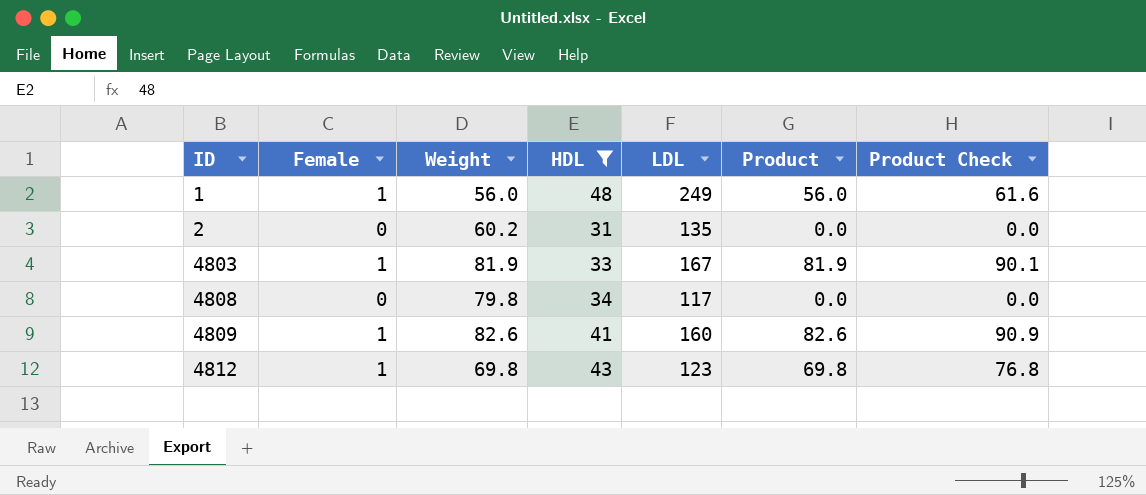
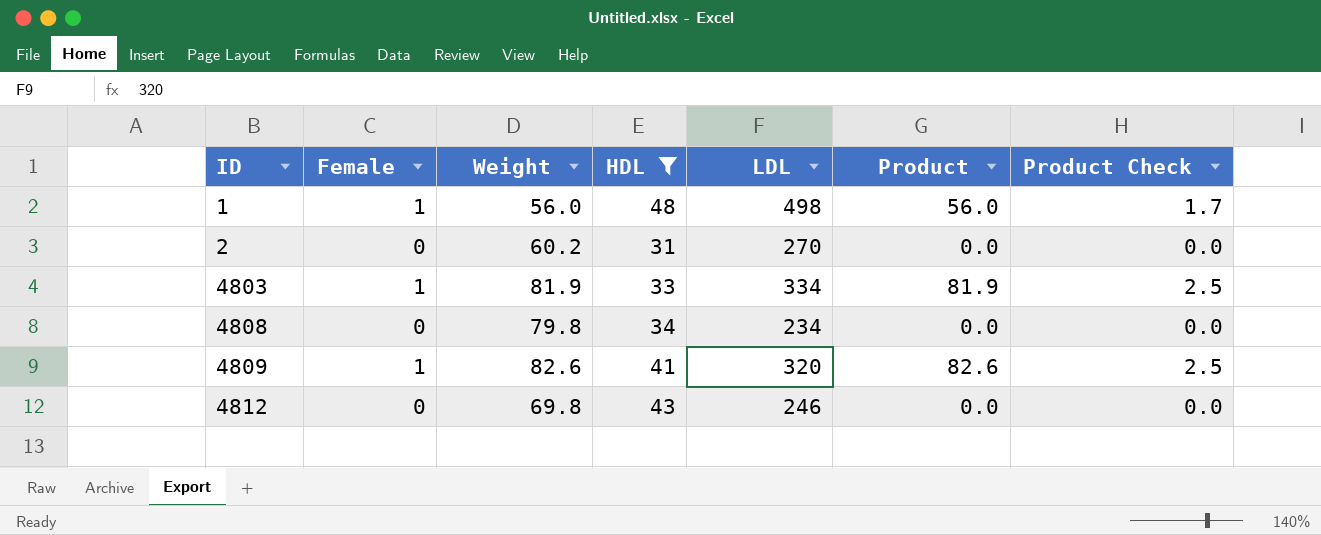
column Product Check | formula: [Product] * 1.1 -> [Product] * 0.03
1 | LDL: 249 -> 498
2 | LDL: 135 -> 270
4803 | LDL: 167 -> 334
4808 | LDL: 117 -> 234
4809 | LDL: 160 -> 320
4812 | Female: 1 -> 0
4812 | LDL: 123 -> 246
4812 | Product: 69.8 -> 0.0

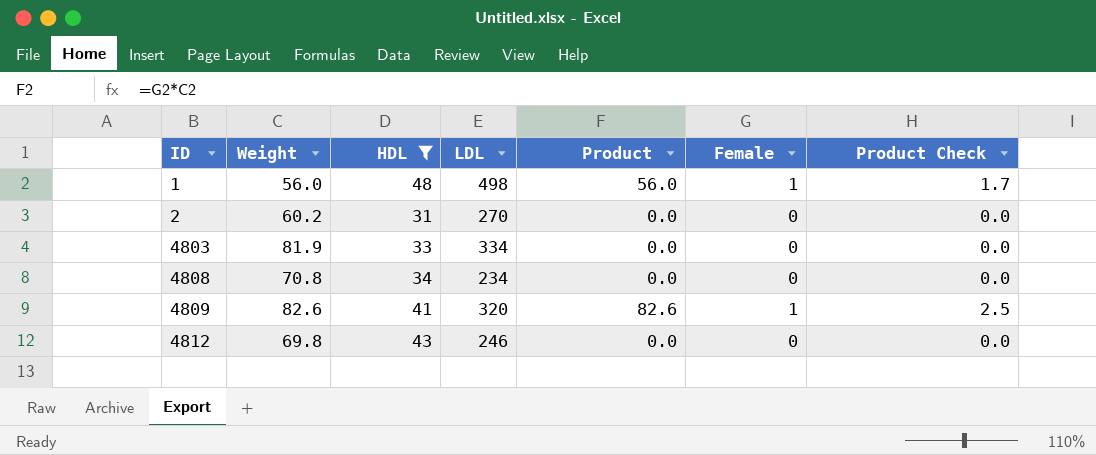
column Female | position: 2 -> 6
4803 | Product: 81.9 -> 0.0
4803 | Female: 1 -> 0
4803 | Product Check: 2.5 -> 0.0
4808 | Weight: 79.8 -> 70.8

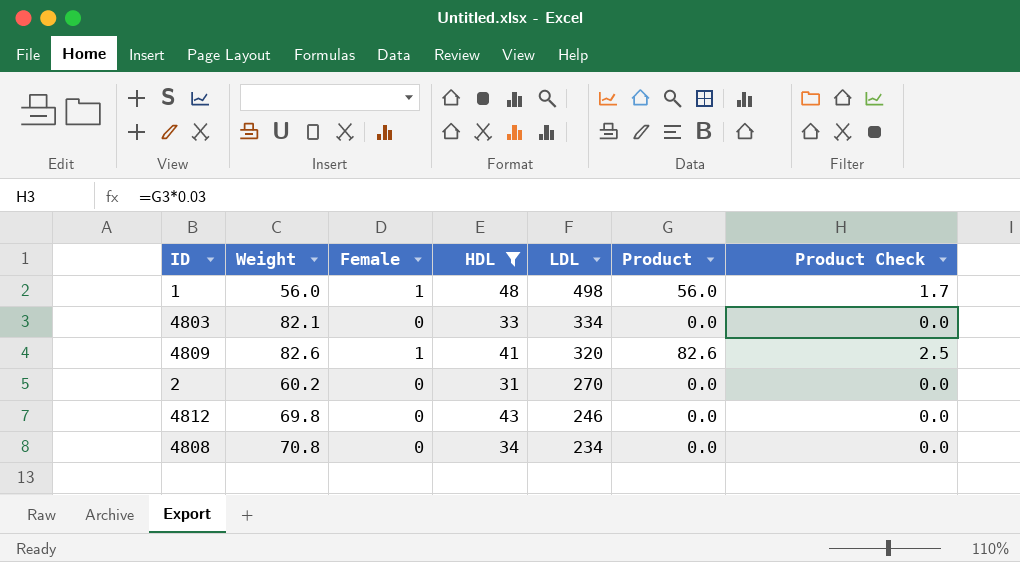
row order: ID ascending -> LDL descending
column Female | position: 6 -> 3
4803 | Weight: 81.9 -> 82.1

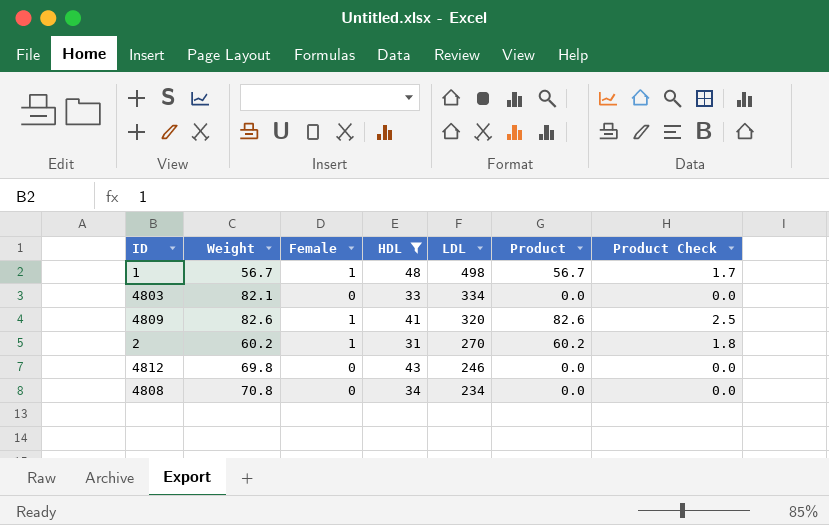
1 | Weight: 56.0 -> 56.7
1 | Product: 56.0 -> 56.7
2 | Female: 0 -> 1
2 | Product: 0.0 -> 60.2
2 | Product Check: 0.0 -> 1.8

